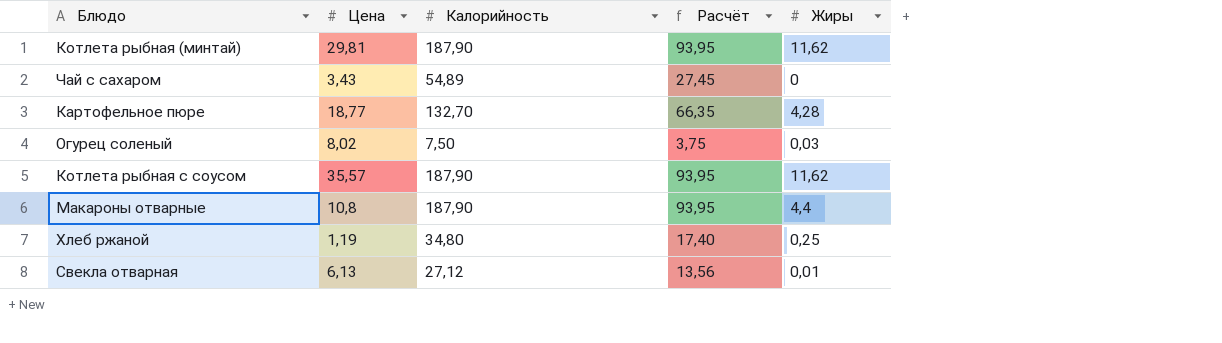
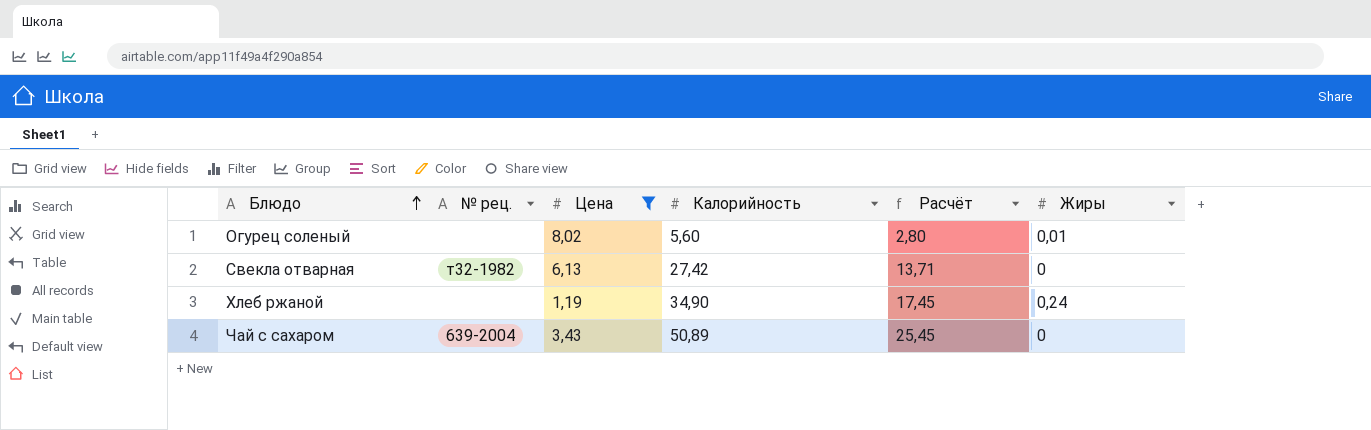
filter: none -> Цена <= 8,02
row order: none -> Блюдо ascending
column № рец. | position: none -> 2
Огурец соленый | Калорийность: 7,50 -> 5,60
Огурец соленый | Расчёт: 3,75 -> 2,80
Огурец соленый | Жиры: 0,03 -> 0,01
Свекла отварная | Калорийность: 27,12 -> 27,42
Свекла отварная | Расчёт: 13,56 -> 13,71
Свекла отварная | Жиры: 0,01 -> 0
Хлеб ржаной | Калорийность: 34,80 -> 34,90
Хлеб ржаной | Расчёт: 17,40 -> 17,45
Хлеб ржаной | Жиры: 0,25 -> 0,24
Чай с сахаром | Калорийность: 54,89 -> 50,89
Чай с сахаром | Расчёт: 27,45 -> 25,45

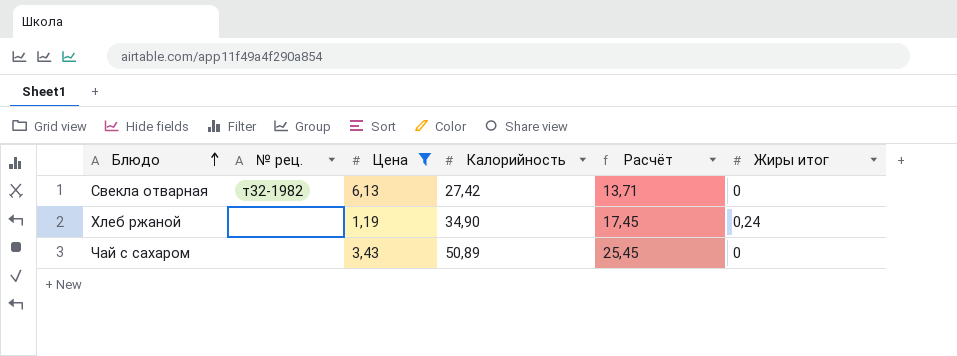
column name: Жиры -> Жиры итог
row Огурец соленый: none | 8,02 | 5,60 | 2,80 | 0,01 -> none
Чай с сахаром | № рец.: 639-2004 -> none

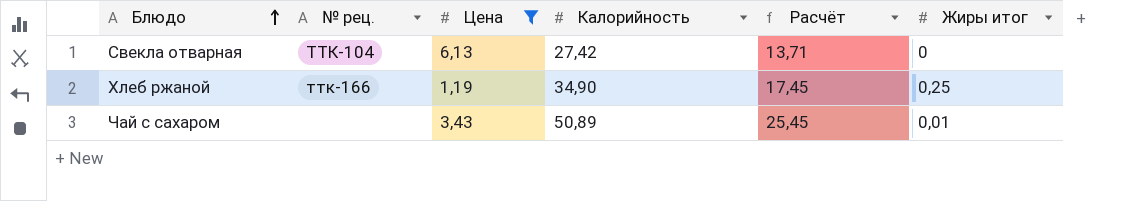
Свекла отварная | № рец.: т32-1982 -> ТТК-104
Хлеб ржаной | № рец.: none -> ттк-166
Хлеб ржаной | Жиры итог: 0,24 -> 0,25
Чай с сахаром | Жиры итог: 0 -> 0,01

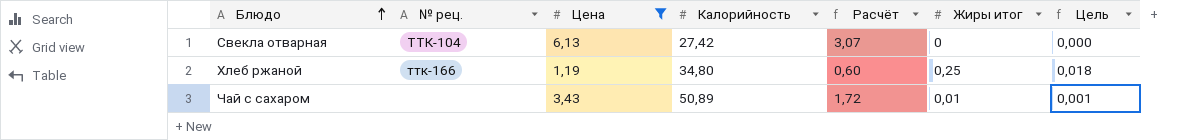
column Расчёт | formula: [Калорийность] * 0,5 -> [Цена] * 0,5
column Цель | formula: none -> [Жиры итог] * 0,07
Хлеб ржаной | Калорийность: 34,90 -> 34,80

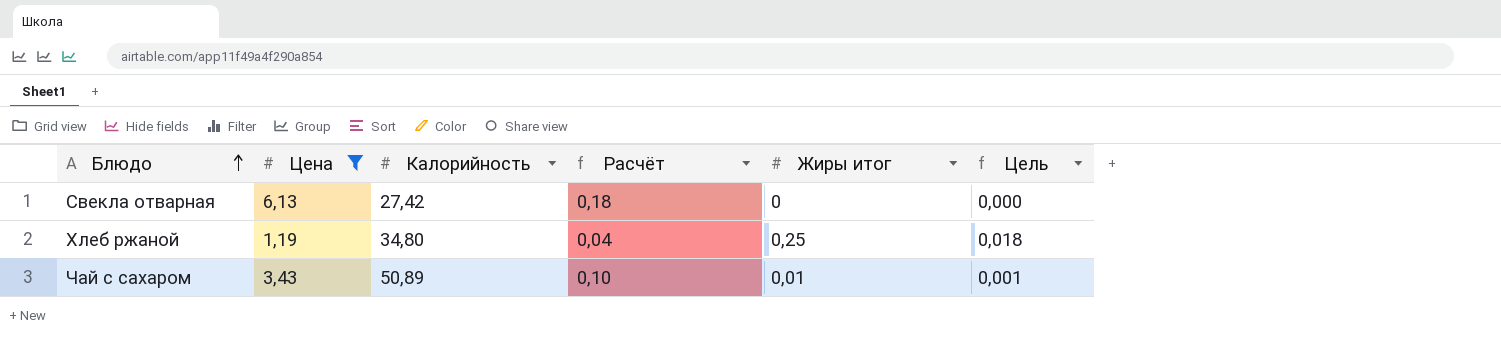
column № рец. | position: 2 -> none
column Расчёт | formula: [Цена] * 0,5 -> [Цена] * 0,03

